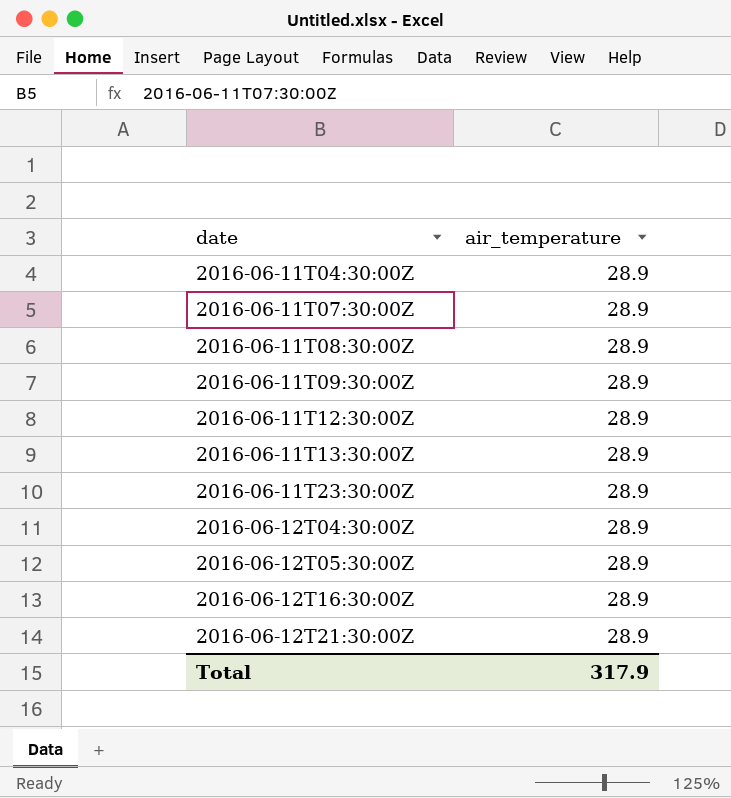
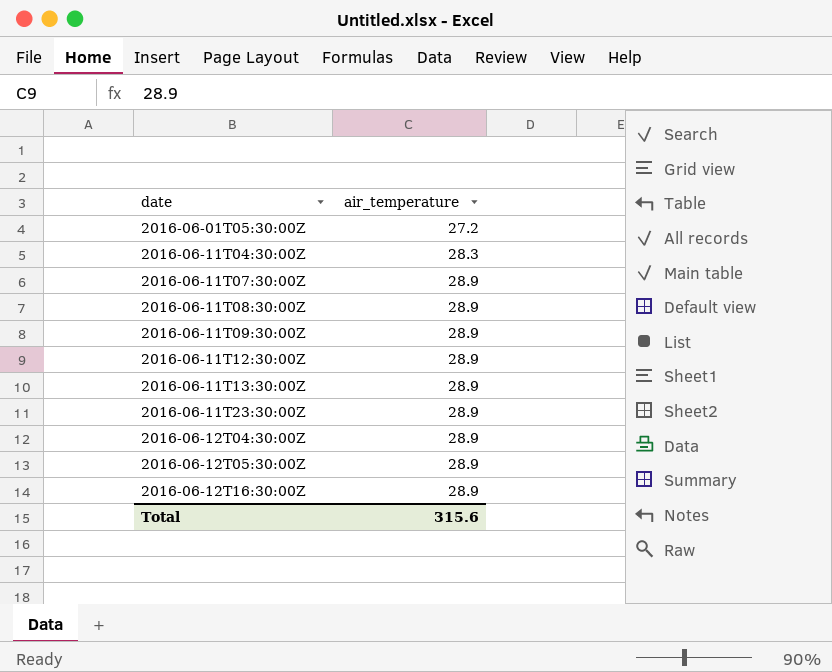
row 2016-06-12T21:30:00Z: 28.9 -> none
row 2016-06-01T05:30:00Z: none -> 27.2
2016-06-11T04:30:00Z | air_temperature: 28.9 -> 28.3
Total | air_temperature: 317.9 -> 315.6

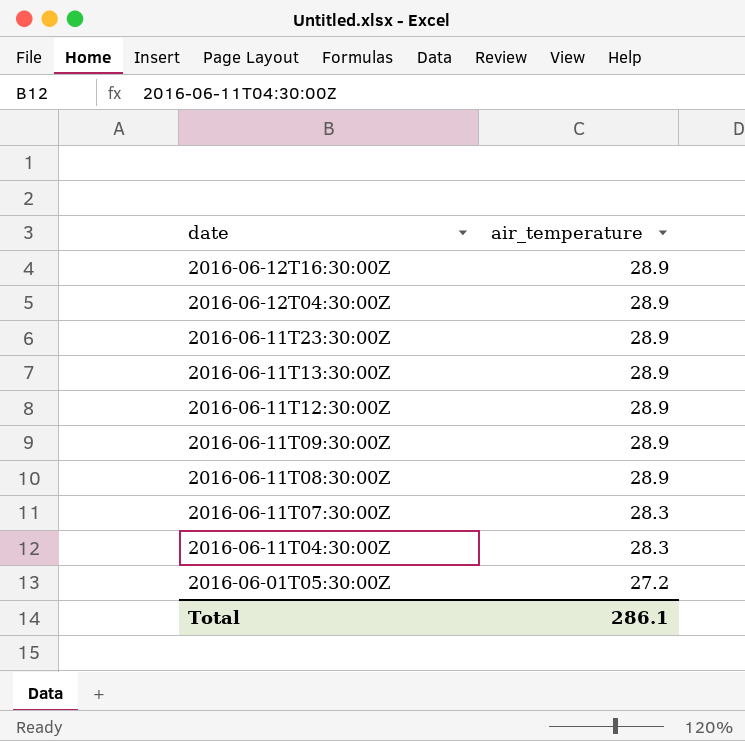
row order: date ascending -> date descending
row 2016-06-12T05:30:00Z: 28.9 -> none
2016-06-11T07:30:00Z | air_temperature: 28.9 -> 28.3
Total | air_temperature: 315.6 -> 286.1

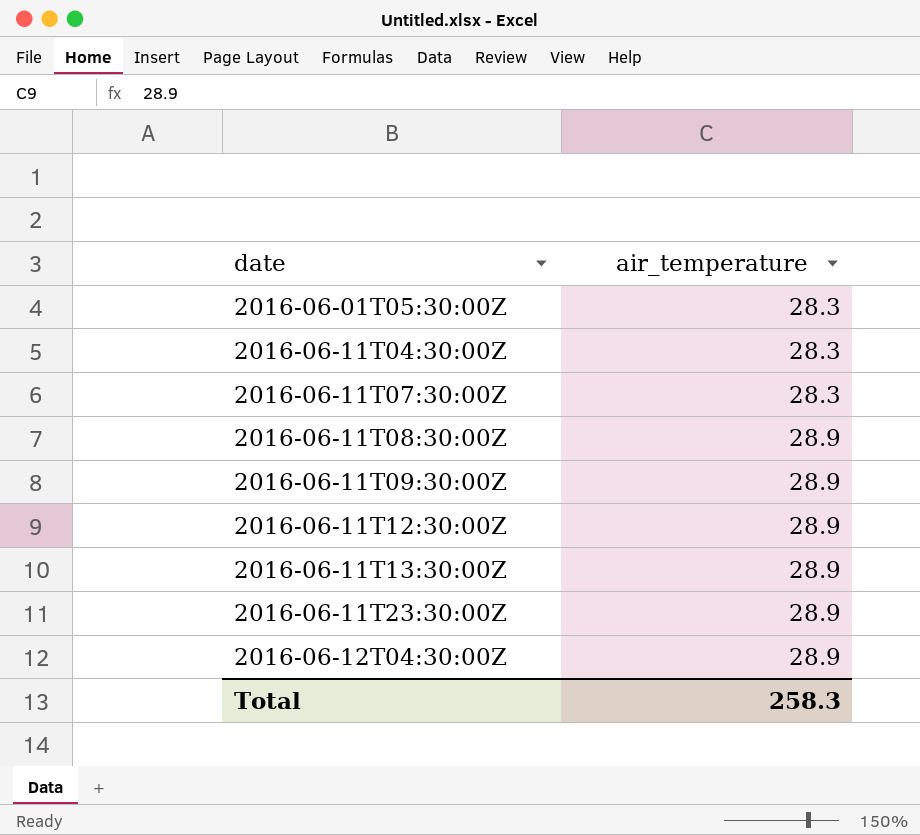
row order: date descending -> date ascending
row 2016-06-12T16:30:00Z: 28.9 -> none
2016-06-01T05:30:00Z | air_temperature: 27.2 -> 28.3
Total | air_temperature: 286.1 -> 258.3

